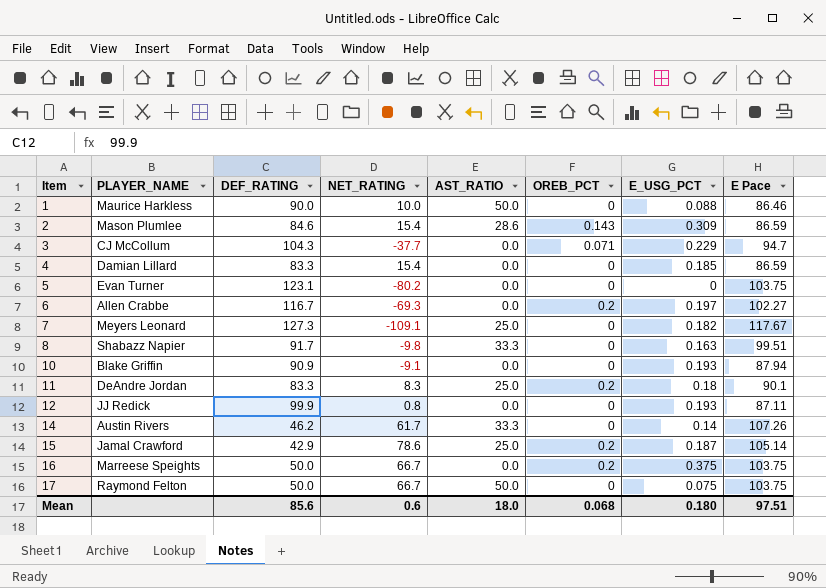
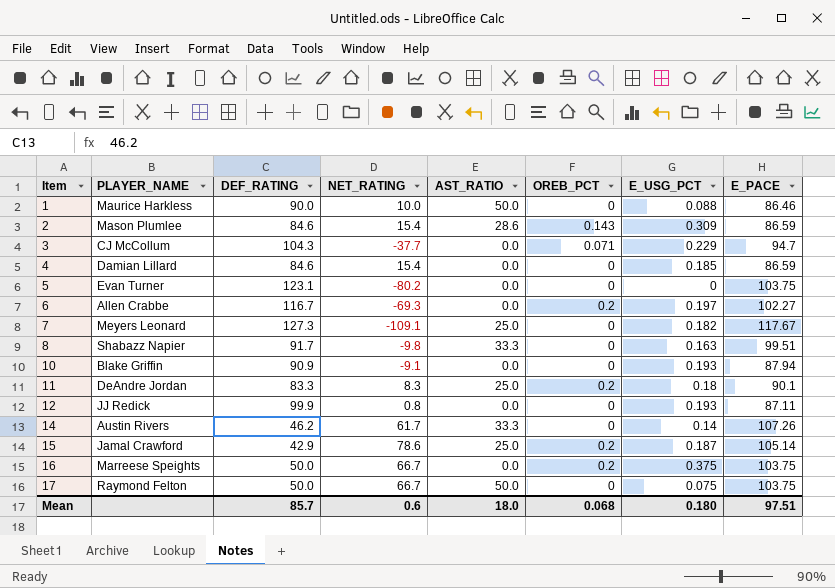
column name: E Pace -> E_PACE
4 | DEF_RATING: 83.3 -> 84.6
Mean | DEF_RATING: 85.6 -> 85.7

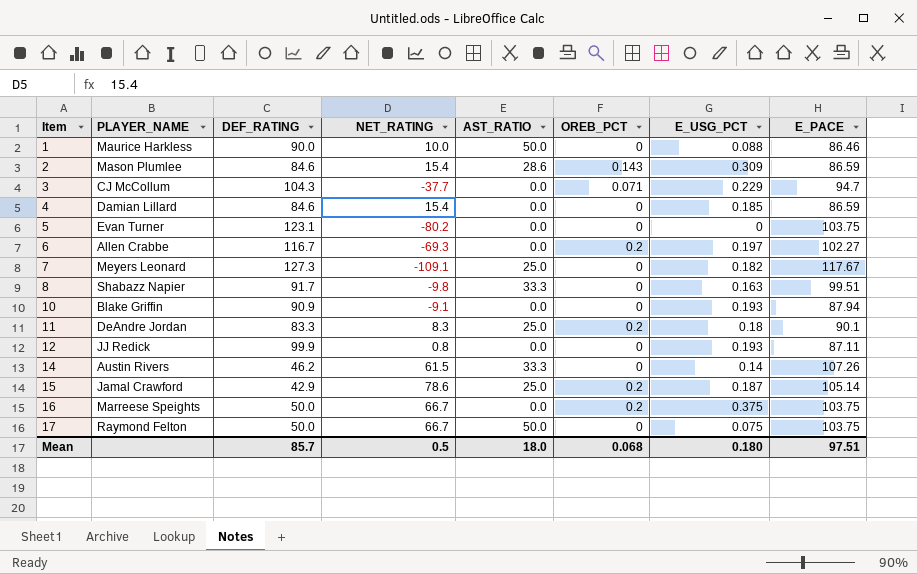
14 | NET_RATING: 61.7 -> 61.5
Mean | NET_RATING: 0.6 -> 0.5

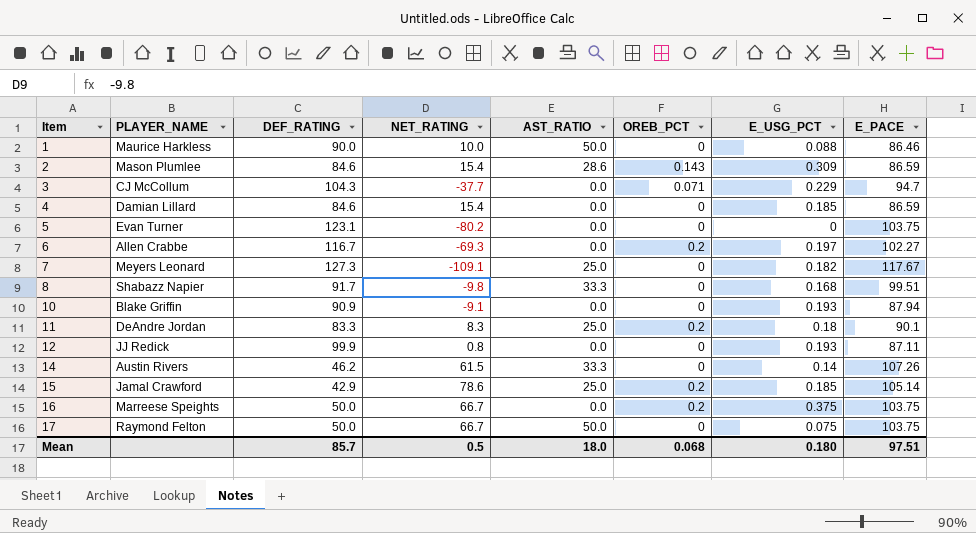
8 | E_USG_PCT: 0.163 -> 0.168
15 | E_USG_PCT: 0.187 -> 0.185

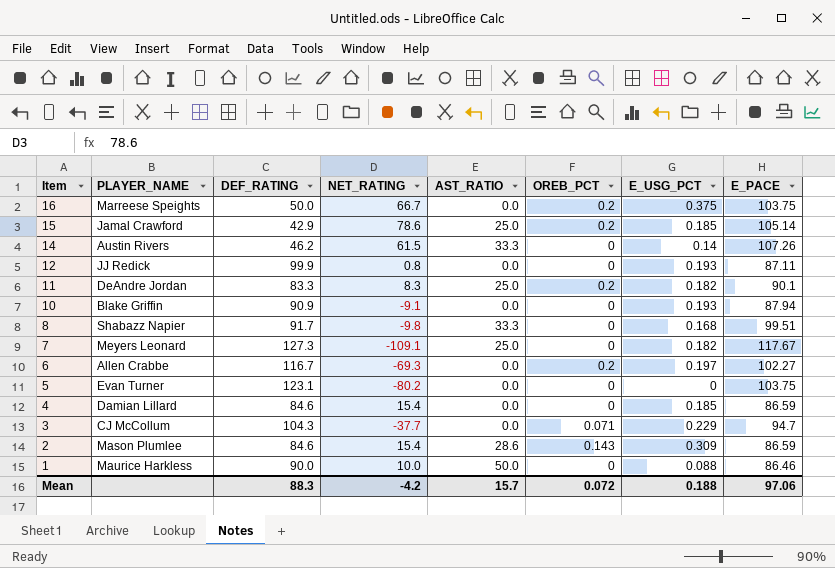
row order: Item ascending -> Item descending
row 17: Raymond Felton | 50.0 | 66.7 | 50.0 | 0 | 0.075 | 103.75 -> none
11 | E_USG_PCT: 0.18 -> 0.182
Mean | DEF_RATING: 85.7 -> 88.3
Mean | NET_RATING: 0.5 -> -4.2
Mean | AST_RATIO: 18.0 -> 15.7
Mean | OREB_PCT: 0.068 -> 0.072
Mean | E_USG_PCT: 0.180 -> 0.188
Mean | E_PACE: 97.51 -> 97.06

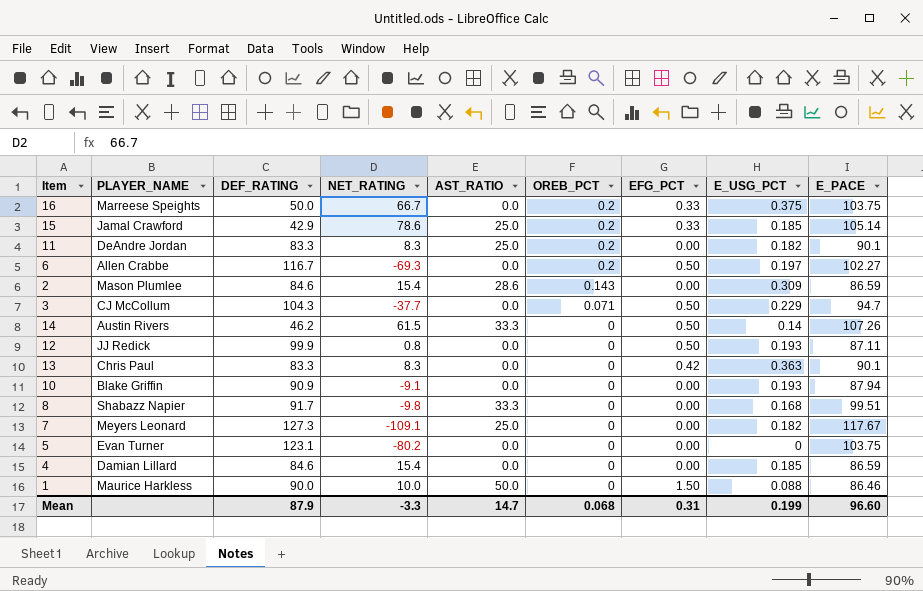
row order: Item descending -> OREB_PCT descending
column EFG_PCT | position: none -> 7
row 13: none -> Chris Paul | 83.3 | 8.3 | 0.0 | 0 | 0.42 | 0.363 | 90.1
Mean | DEF_RATING: 88.3 -> 87.9
Mean | NET_RATING: -4.2 -> -3.3
Mean | AST_RATIO: 15.7 -> 14.7
Mean | OREB_PCT: 0.072 -> 0.068
Mean | E_USG_PCT: 0.188 -> 0.199
Mean | E_PACE: 97.06 -> 96.60

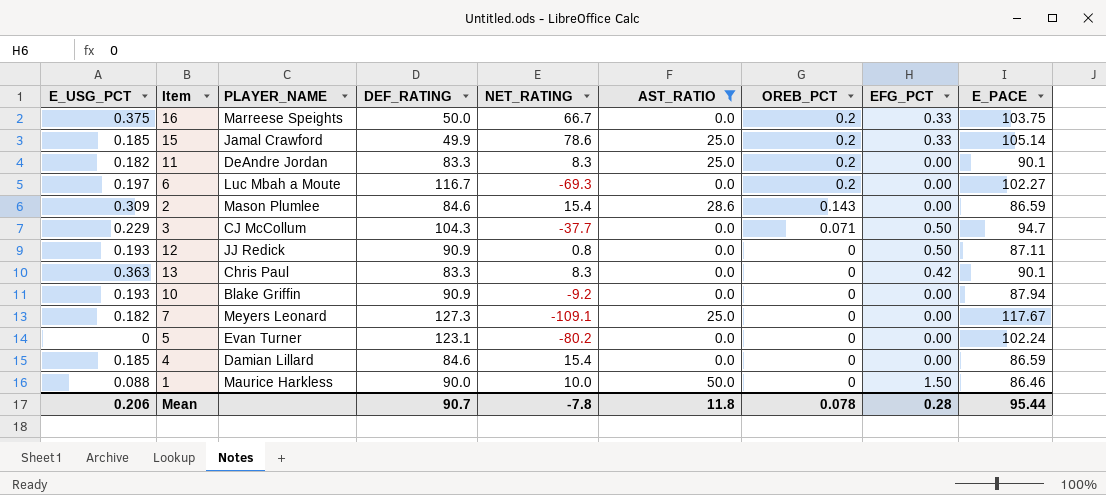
filter: none -> AST_RATIO != 33.3
column E_USG_PCT | position: 8 -> 1
15 | DEF_RATING: 42.9 -> 49.9
6 | PLAYER_NAME: Allen Crabbe -> Luc Mbah a Moute
6 | EFG_PCT: 0.50 -> 0.00
12 | DEF_RATING: 99.9 -> 90.9
10 | NET_RATING: -9.1 -> -9.2
5 | E_PACE: 103.75 -> 102.24
Mean | E_USG_PCT: 0.199 -> 0.206
Mean | DEF_RATING: 87.9 -> 90.7
Mean | NET_RATING: -3.3 -> -7.8
Mean | AST_RATIO: 14.7 -> 11.8
Mean | OREB_PCT: 0.068 -> 0.078
Mean | EFG_PCT: 0.31 -> 0.28
Mean | E_PACE: 96.60 -> 95.44

